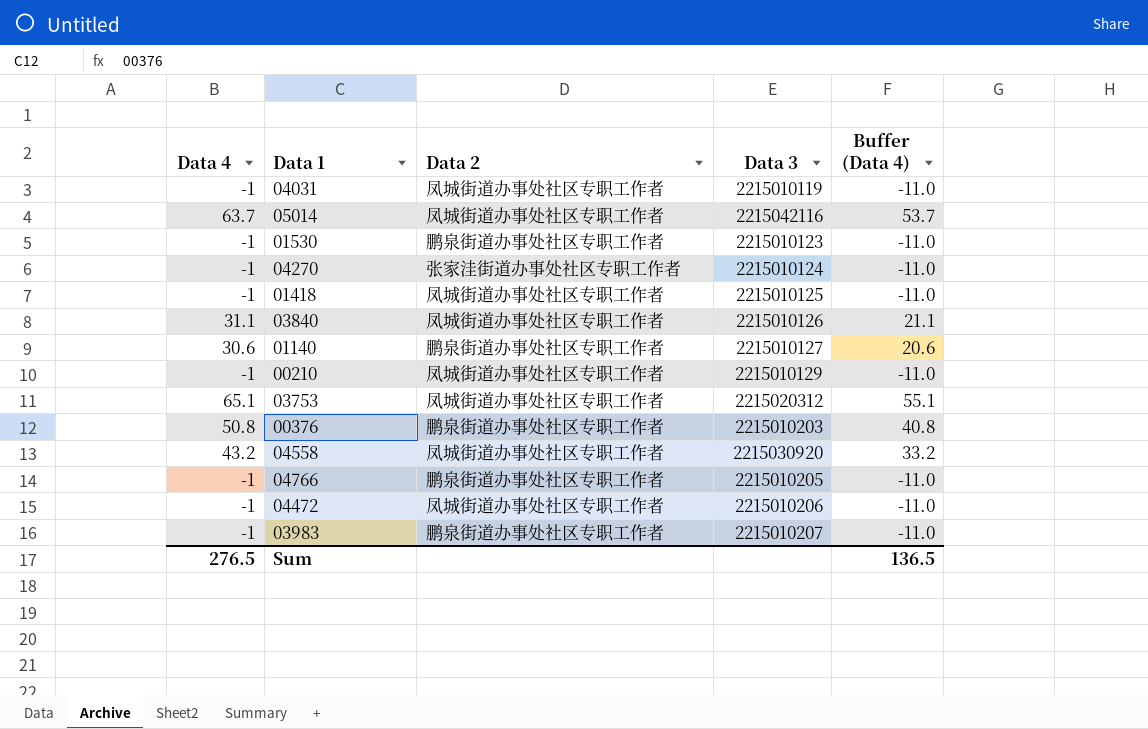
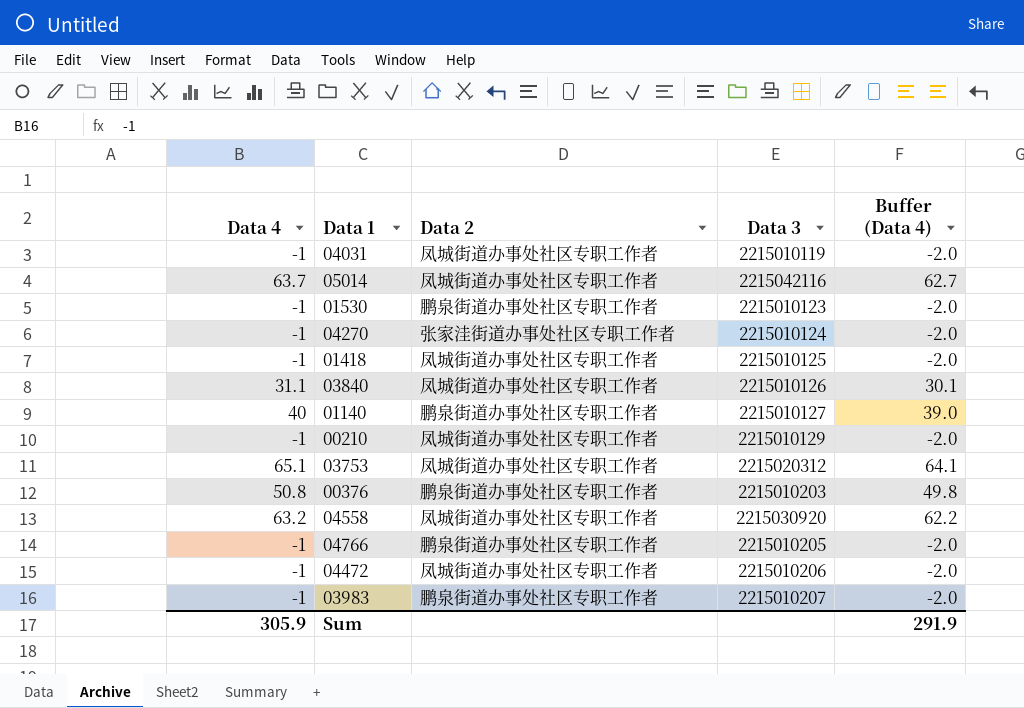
column Buffer (Data 4) | formula: [Data 4] - 10 -> [Data 4] - 1
01140 | Data 4: 30.6 -> 40
04558 | Data 4: 43.2 -> 63.2
Sum | Data 4: 276.5 -> 305.9
Sum | Buffer (Data 4): 136.5 -> 291.9

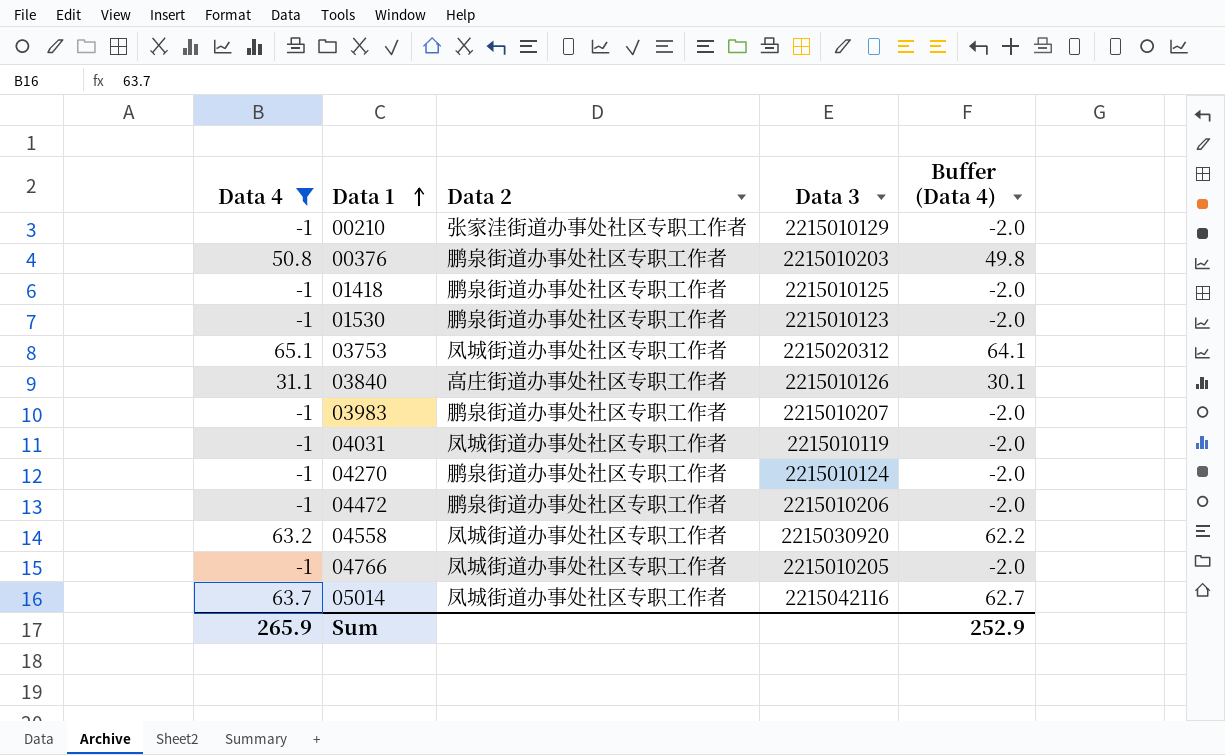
filter: none -> Data 4 != 40
row order: none -> Data 1 ascending
00210 | Data 2: 凤城街道办事处社区专职工作者 -> 张家洼街道办事处社区专职工作者
01418 | Data 2: 凤城街道办事处社区专职工作者 -> 鹏泉街道办事处社区专职工作者
03840 | Data 2: 凤城街道办事处社区专职工作者 -> 高庄街道办事处社区专职工作者
04270 | Data 2: 张家洼街道办事处社区专职工作者 -> 鹏泉街道办事处社区专职工作者
04472 | Data 2: 凤城街道办事处社区专职工作者 -> 鹏泉街道办事处社区专职工作者
04766 | Data 2: 鹏泉街道办事处社区专职工作者 -> 凤城街道办事处社区专职工作者
Sum | Data 4: 305.9 -> 265.9
Sum | Buffer (Data 4): 291.9 -> 252.9

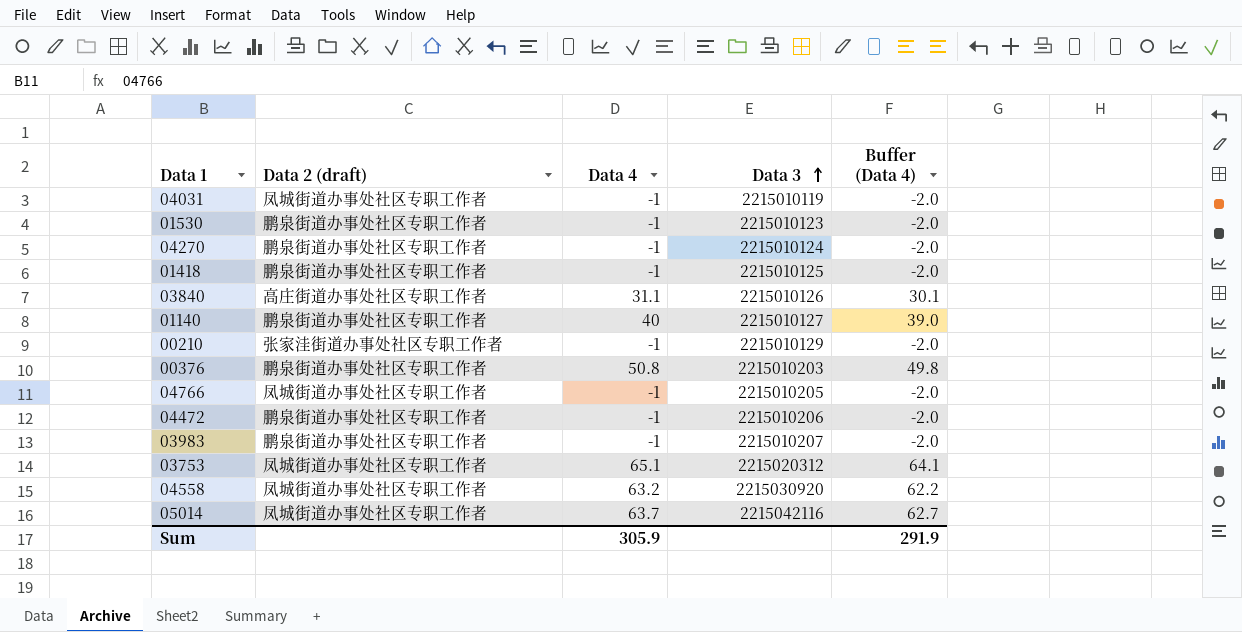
filter: Data 4 != 40 -> none
row order: Data 1 ascending -> Data 3 ascending
column name: Data 2 -> Data 2 (draft)
column Data 4 | position: 1 -> 3
Sum | Data 4: 265.9 -> 305.9
Sum | Buffer (Data 4): 252.9 -> 291.9

